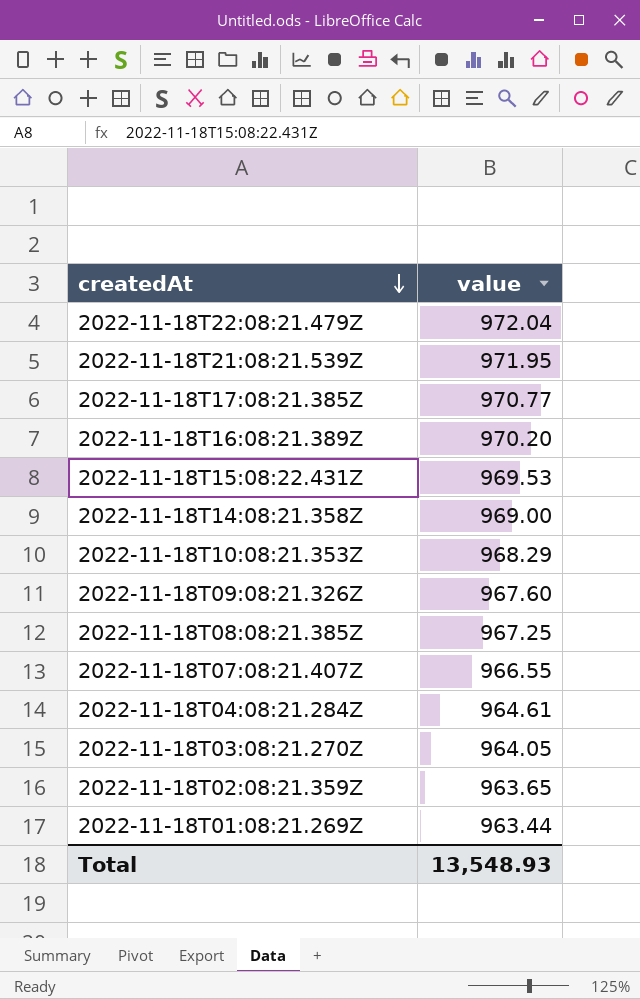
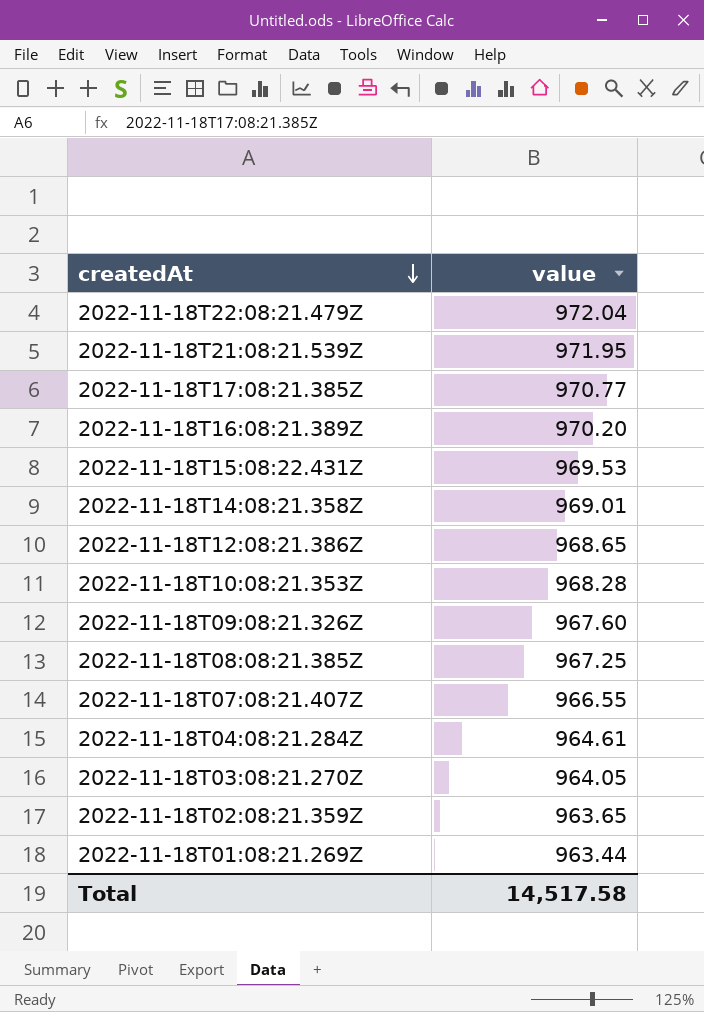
2022-11-18T14:08:21.358Z | value: 969.00 -> 969.01
row 2022-11-18T12:08:21.386Z: none -> 968.65
2022-11-18T10:08:21.353Z | value: 968.29 -> 968.28
Total | value: 13,548.93 -> 14,517.58

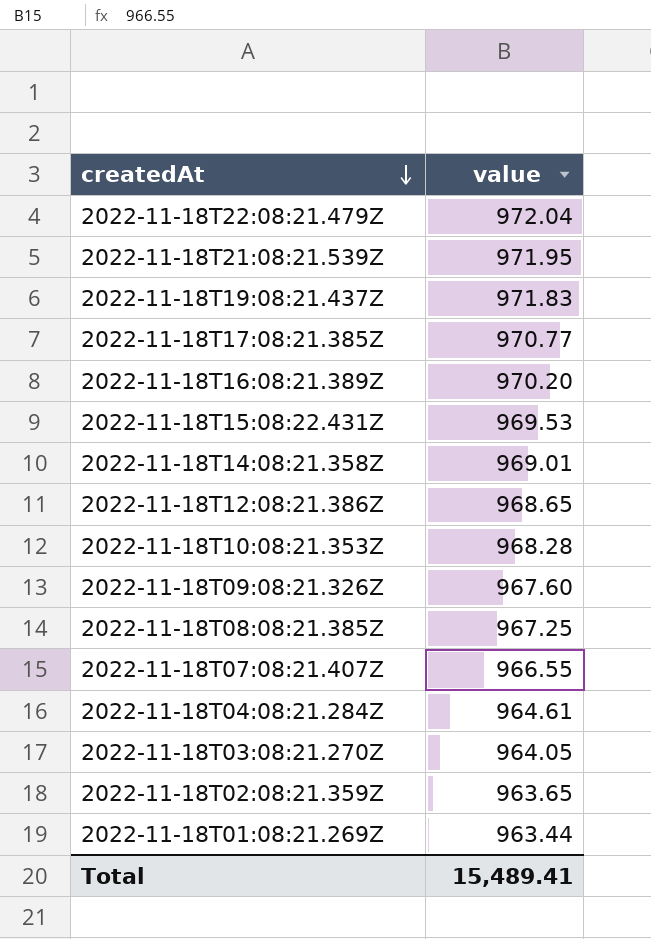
row 2022-11-18T19:08:21.437Z: none -> 971.83
Total | value: 14,517.58 -> 15,489.41

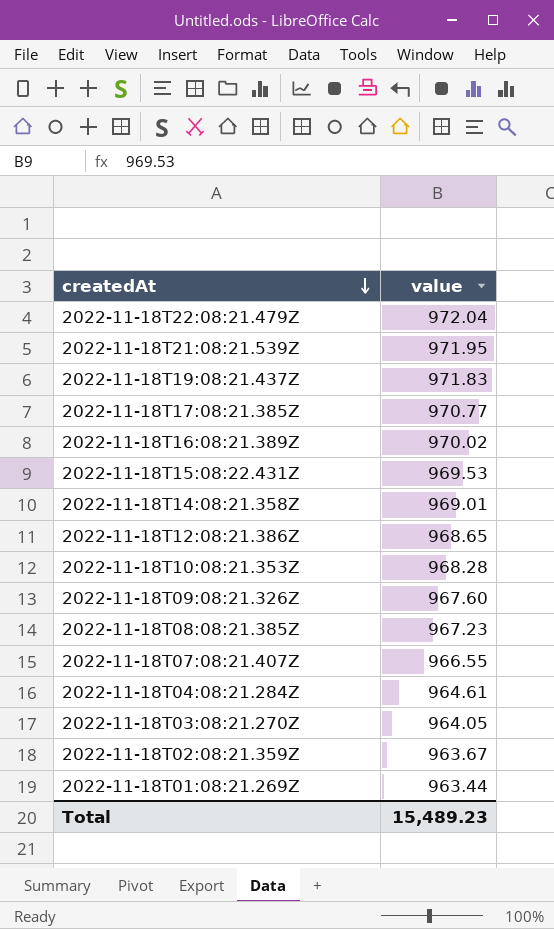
2022-11-18T16:08:21.389Z | value: 970.20 -> 970.02
2022-11-18T08:08:21.385Z | value: 967.25 -> 967.23
2022-11-18T02:08:21.359Z | value: 963.65 -> 963.67
Total | value: 15,489.41 -> 15,489.23

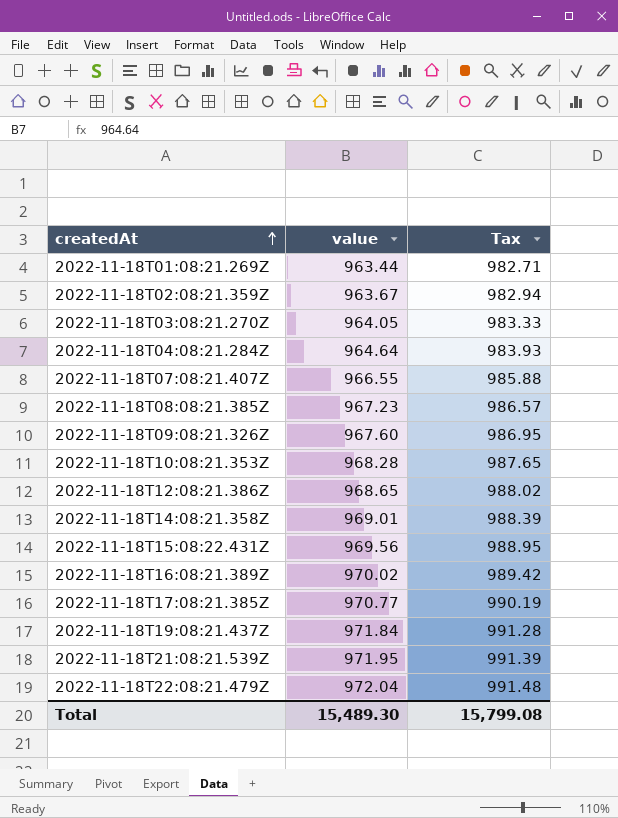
row order: createdAt descending -> createdAt ascending
column Tax | formula: none -> [value] * 1.02
2022-11-18T04:08:21.284Z | value: 964.61 -> 964.64
2022-11-18T15:08:22.431Z | value: 969.53 -> 969.56
2022-11-18T19:08:21.437Z | value: 971.83 -> 971.84
Total | value: 15,489.23 -> 15,489.30

